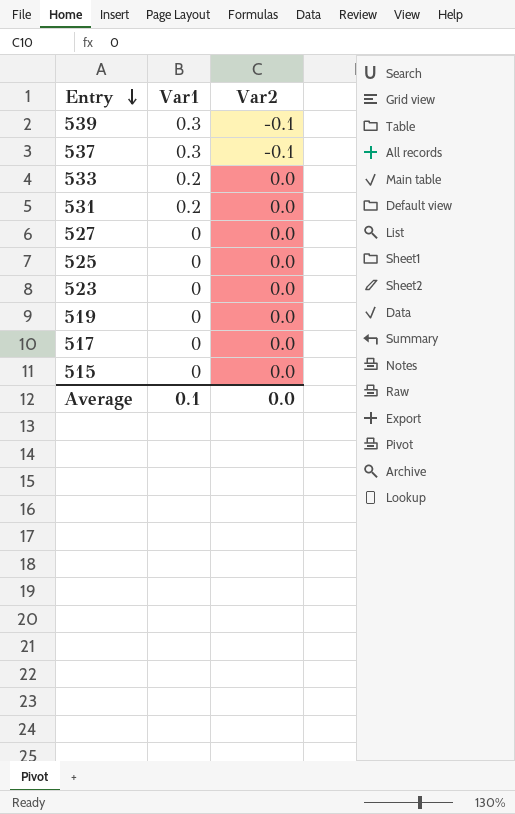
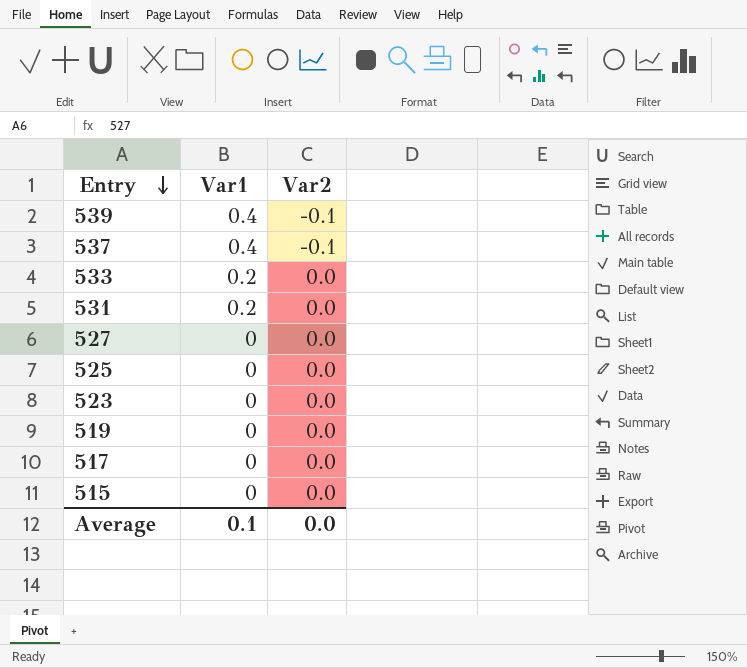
539 | Var1: 0.3 -> 0.4
537 | Var1: 0.3 -> 0.4

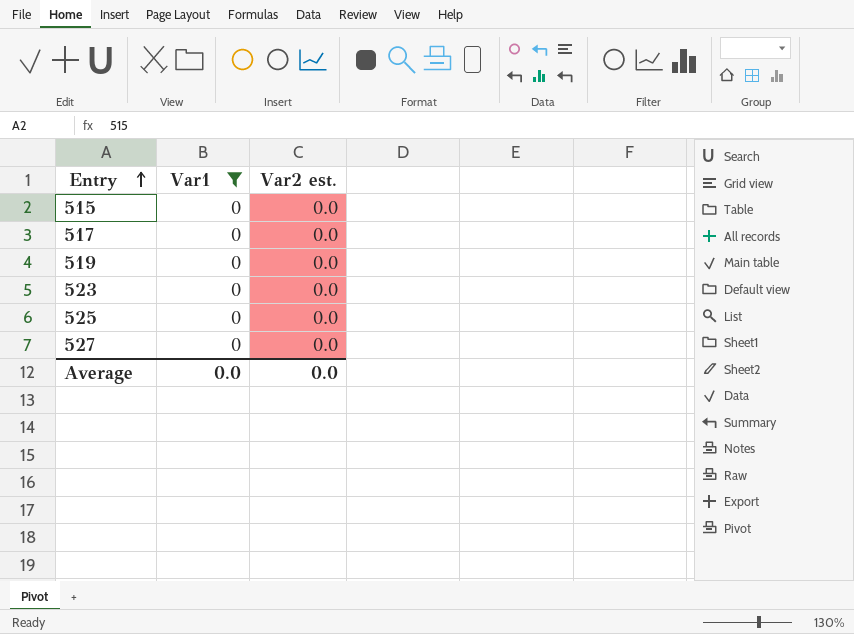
filter: none -> Var1 = 0
row order: Entry descending -> Entry ascending
column name: Var2 -> Var2 est.
Average | Var1: 0.1 -> 0.0

